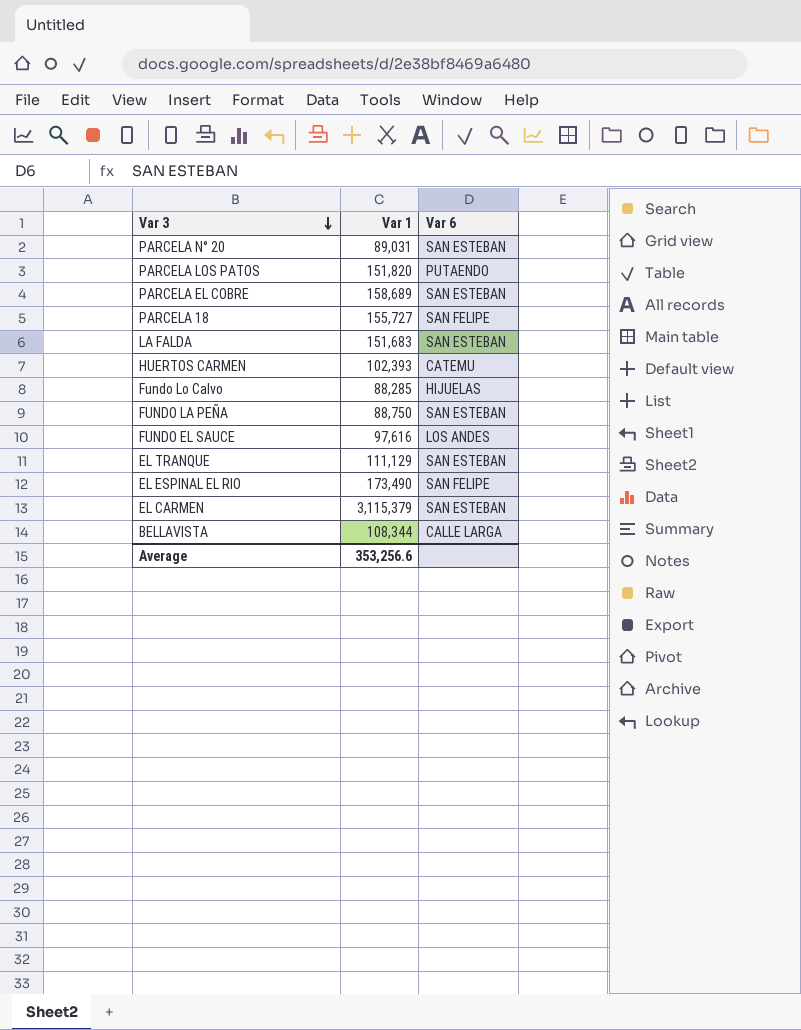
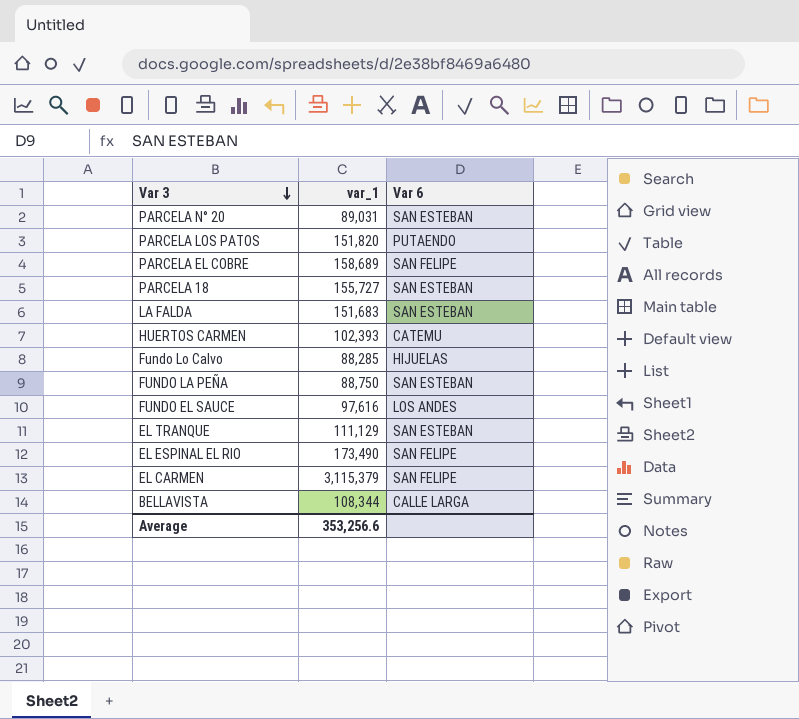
column name: Var 1 -> var_1
PARCELA EL COBRE | Var 6: SAN ESTEBAN -> SAN FELIPE
PARCELA 18 | Var 6: SAN FELIPE -> SAN ESTEBAN
EL CARMEN | Var 6: SAN ESTEBAN -> SAN FELIPE

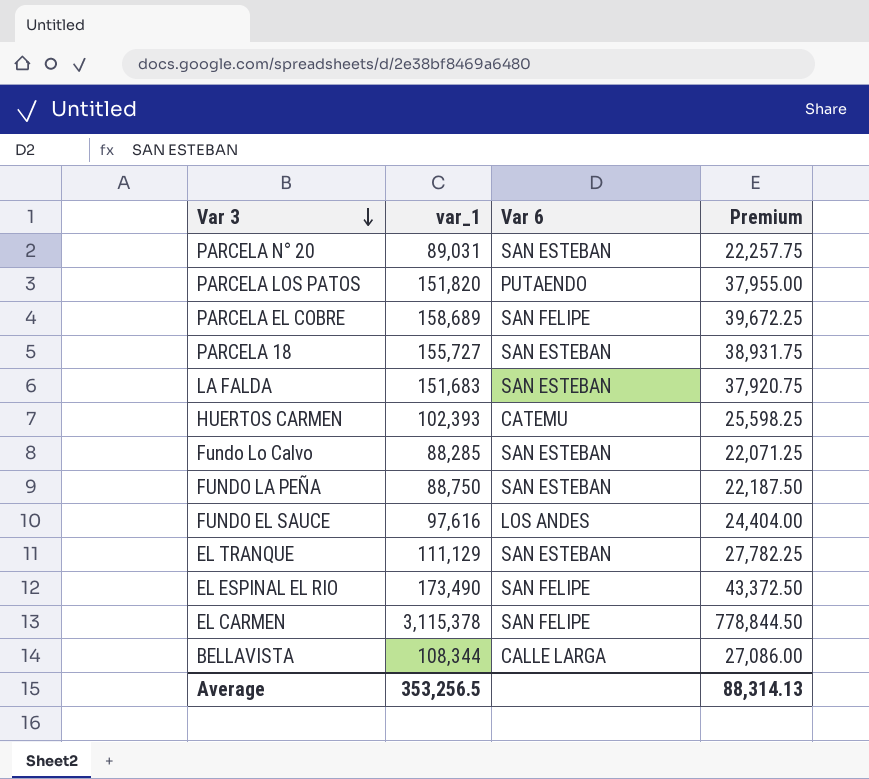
column Premium | formula: none -> [var_1] * 0.25
Fundo Lo Calvo | Var 6: HIJUELAS -> SAN ESTEBAN
EL CARMEN | var_1: 3,115,379 -> 3,115,378
Average | var_1: 353,256.6 -> 353,256.5

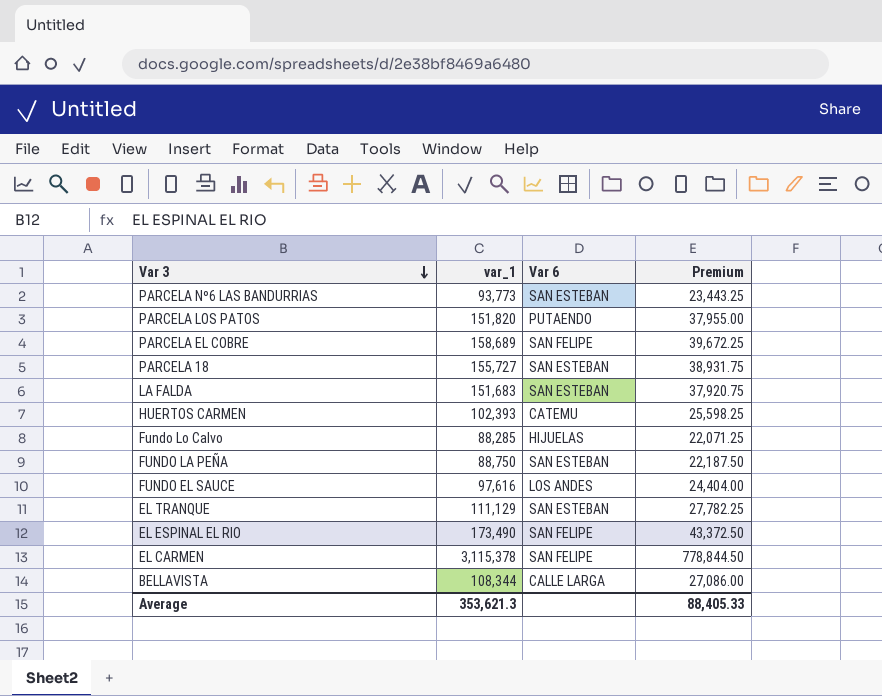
row PARCELA N° 20: 89,031 | SAN ESTEBAN | 22,257.75 -> none
row PARCELA Nº6 LAS BANDURRIAS: none -> 93,773 | SAN ESTEBAN | 23,443.25
Fundo Lo Calvo | Var 6: SAN ESTEBAN -> HIJUELAS
Average | var_1: 353,256.5 -> 353,621.3
Average | Premium: 88,314.13 -> 88,405.33

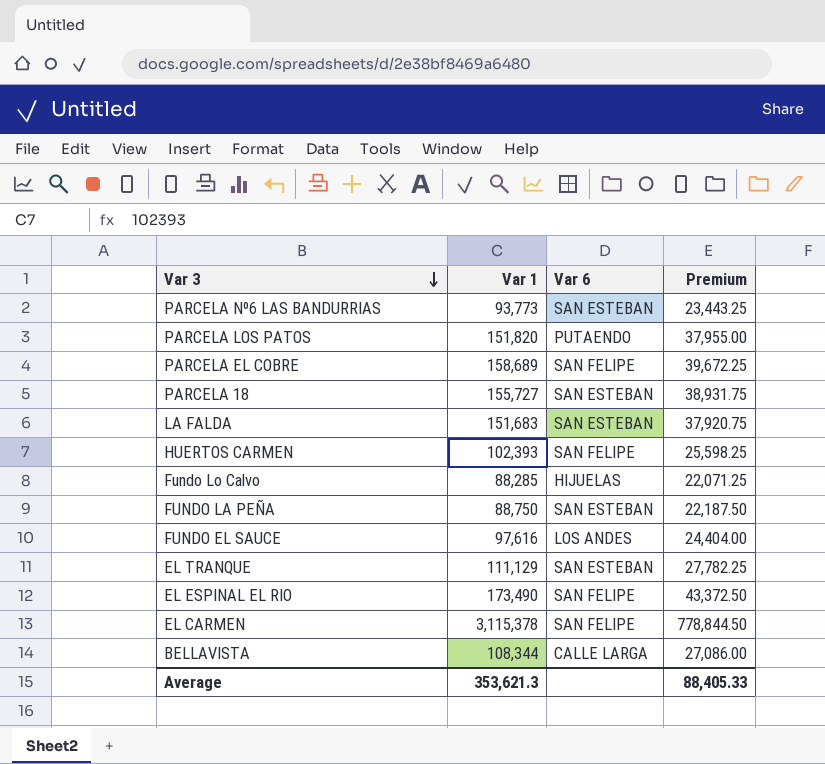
column name: var_1 -> Var 1
HUERTOS CARMEN | Var 6: CATEMU -> SAN FELIPE

